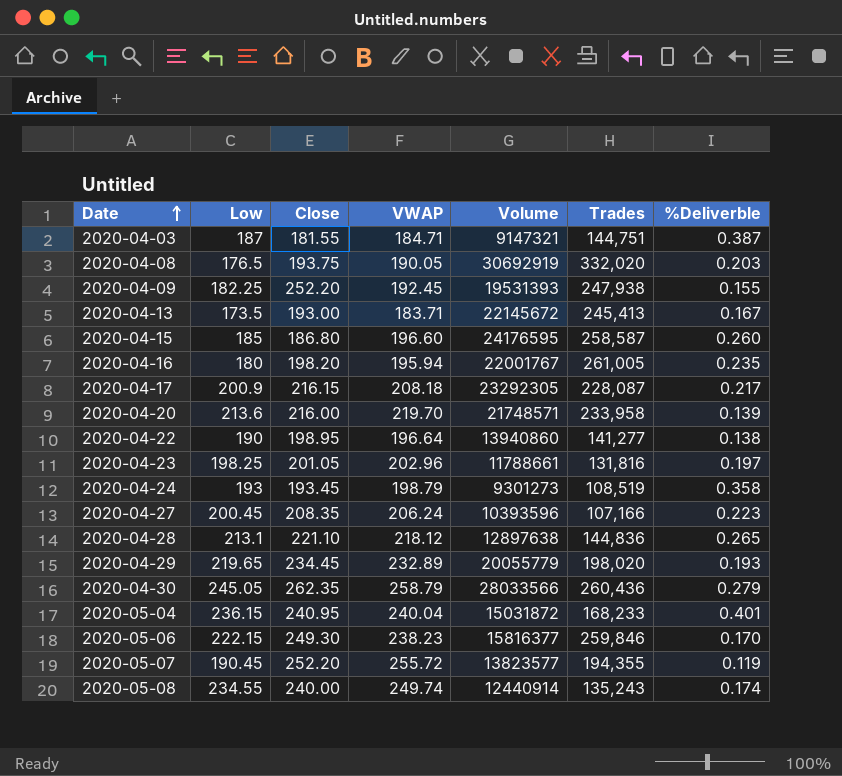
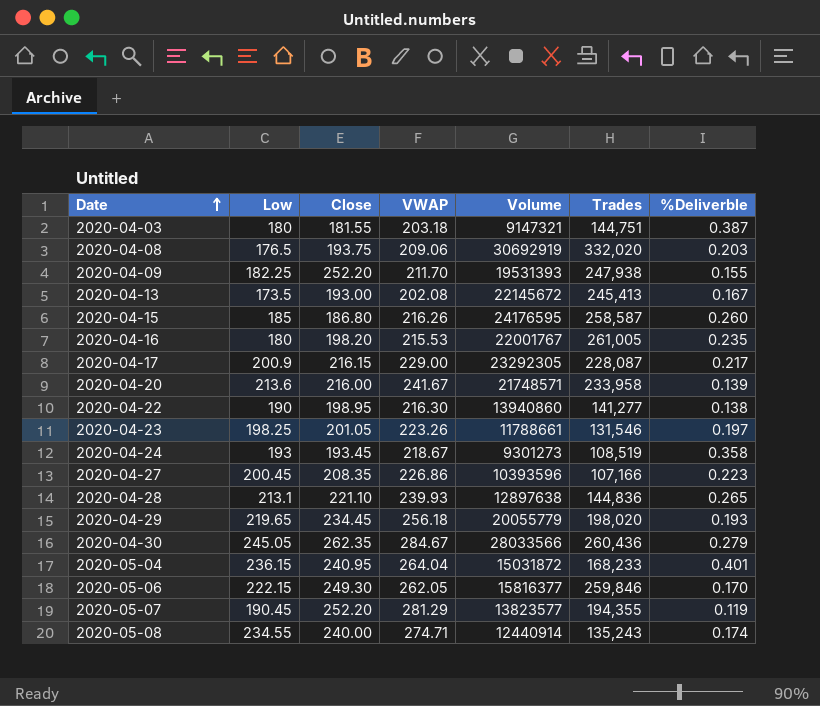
2020-04-03 | Low: 187 -> 180
2020-04-03 | VWAP: 184.71 -> 203.18
2020-04-08 | VWAP: 190.05 -> 209.06
2020-04-09 | VWAP: 192.45 -> 211.70
2020-04-13 | VWAP: 183.71 -> 202.08
2020-04-15 | VWAP: 196.60 -> 216.26
2020-04-16 | VWAP: 195.94 -> 215.53
2020-04-17 | VWAP: 208.18 -> 229.00
2020-04-20 | VWAP: 219.70 -> 241.67
2020-04-22 | VWAP: 196.64 -> 216.30
2020-04-23 | VWAP: 202.96 -> 223.26
2020-04-23 | Trades: 131,816 -> 131,546
2020-04-24 | VWAP: 198.79 -> 218.67
2020-04-27 | VWAP: 206.24 -> 226.86
2020-04-28 | VWAP: 218.12 -> 239.93
2020-04-29 | VWAP: 232.89 -> 256.18
2020-04-30 | VWAP: 258.79 -> 284.67
2020-05-04 | VWAP: 240.04 -> 264.04
2020-05-06 | VWAP: 238.23 -> 262.05
2020-05-07 | VWAP: 255.72 -> 281.29
2020-05-08 | VWAP: 249.74 -> 274.71

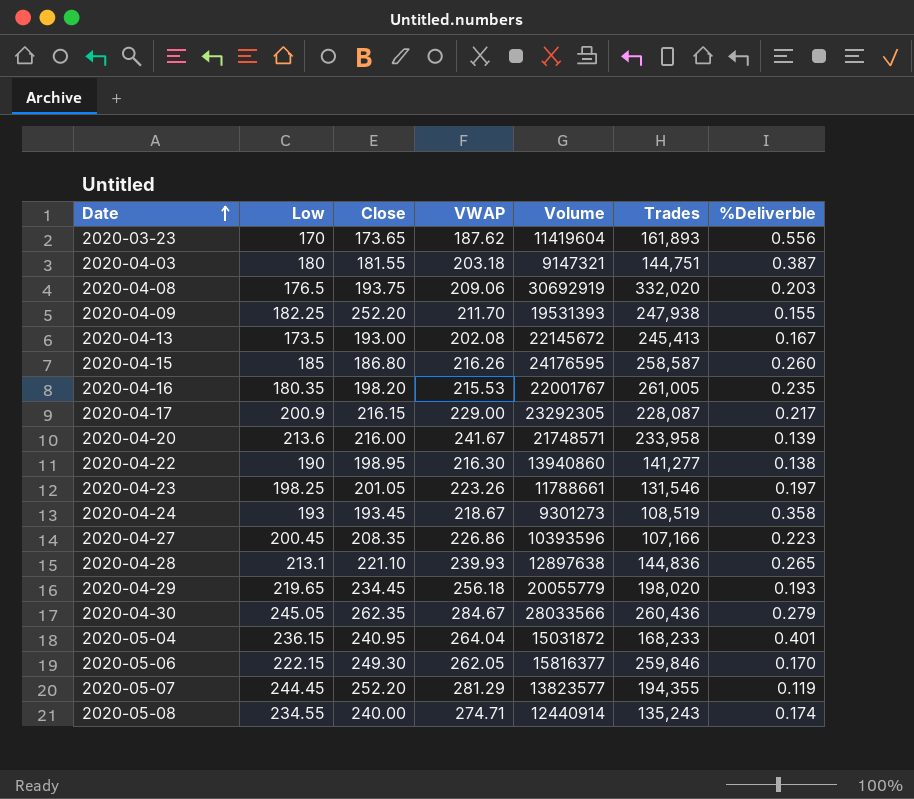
row 2020-03-23: none -> 170 | 173.65 | 187.62 | 11419604 | 161,893 | 0.556
2020-04-16 | Low: 180 -> 180.35
2020-05-07 | Low: 190.45 -> 244.45

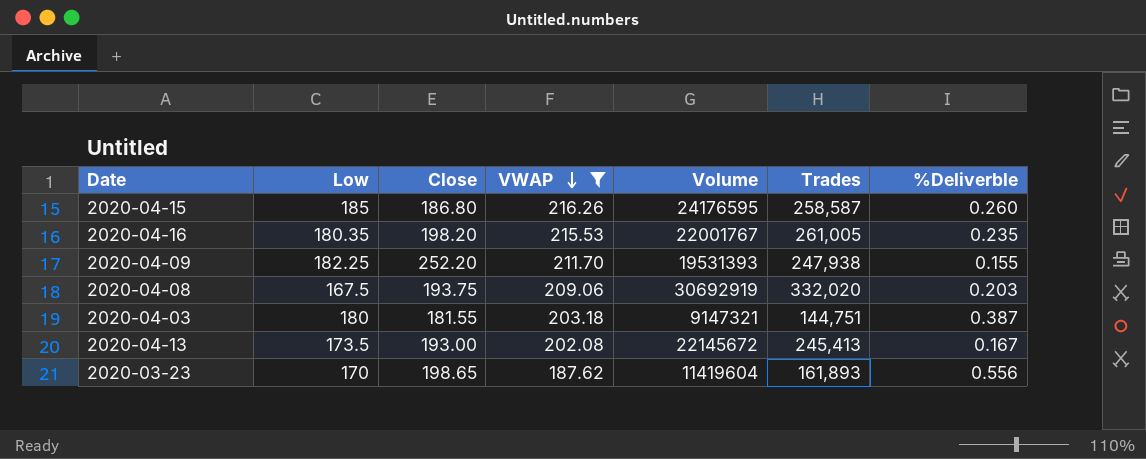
filter: none -> VWAP <= 216.26
row order: Date ascending -> VWAP descending
2020-04-08 | Low: 176.5 -> 167.5
2020-03-23 | Close: 173.65 -> 198.65

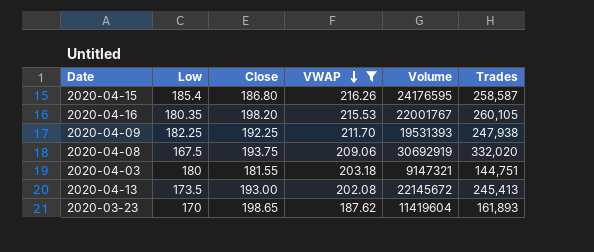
column %Deliverble | position: 7 -> none
2020-04-15 | Low: 185 -> 185.4
2020-04-16 | Trades: 261,005 -> 260,105
2020-04-09 | Close: 252.20 -> 192.25

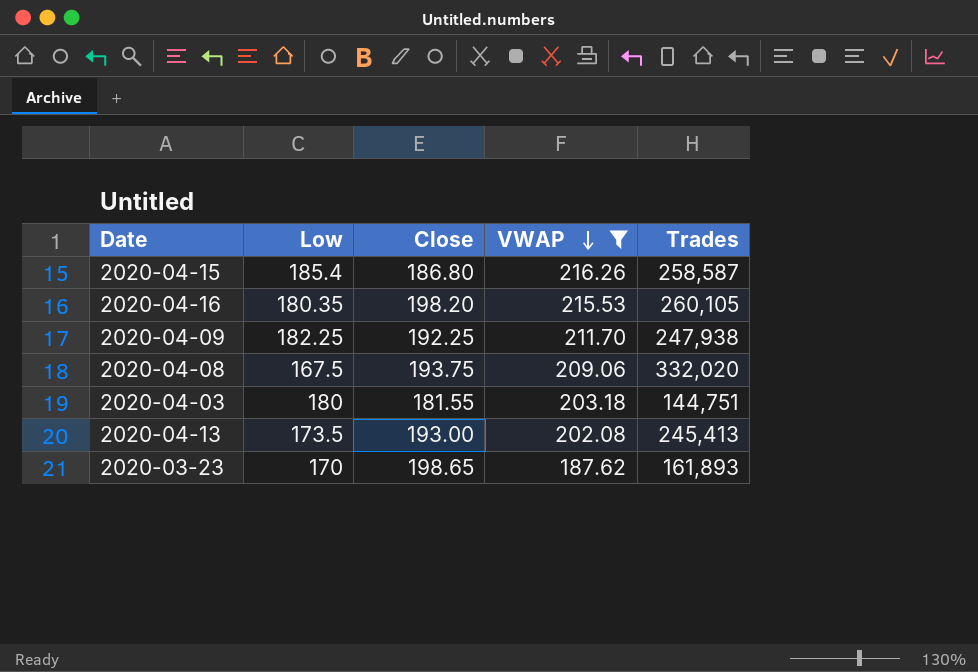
column Volume | position: 5 -> none

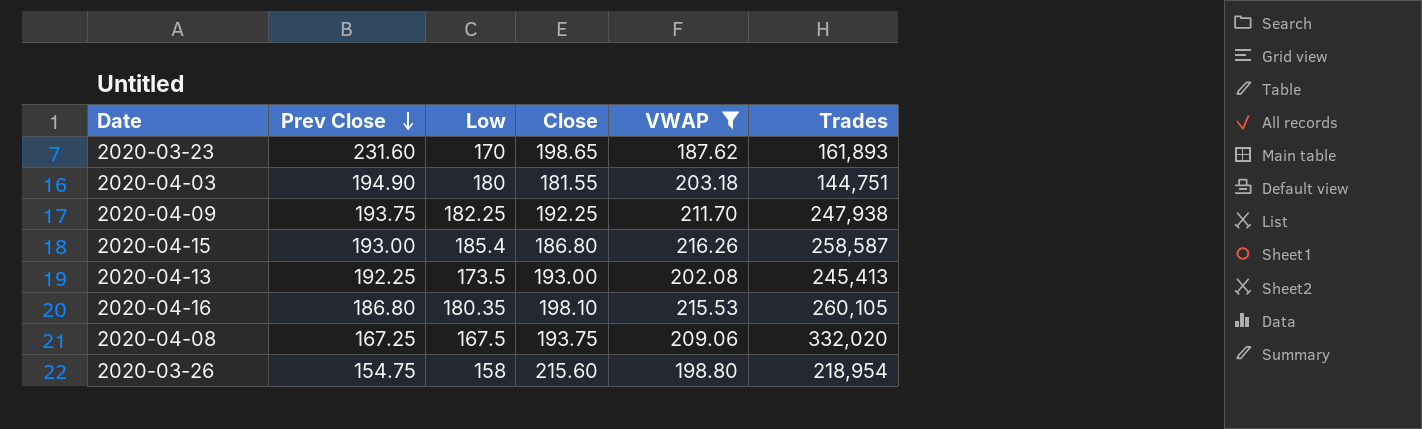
row order: VWAP descending -> Prev Close descending
column Prev Close | position: none -> 2
2020-04-16 | Close: 198.20 -> 198.10
row 2020-03-26: none -> 154.75 | 158 | 215.60 | 198.80 | 218,954

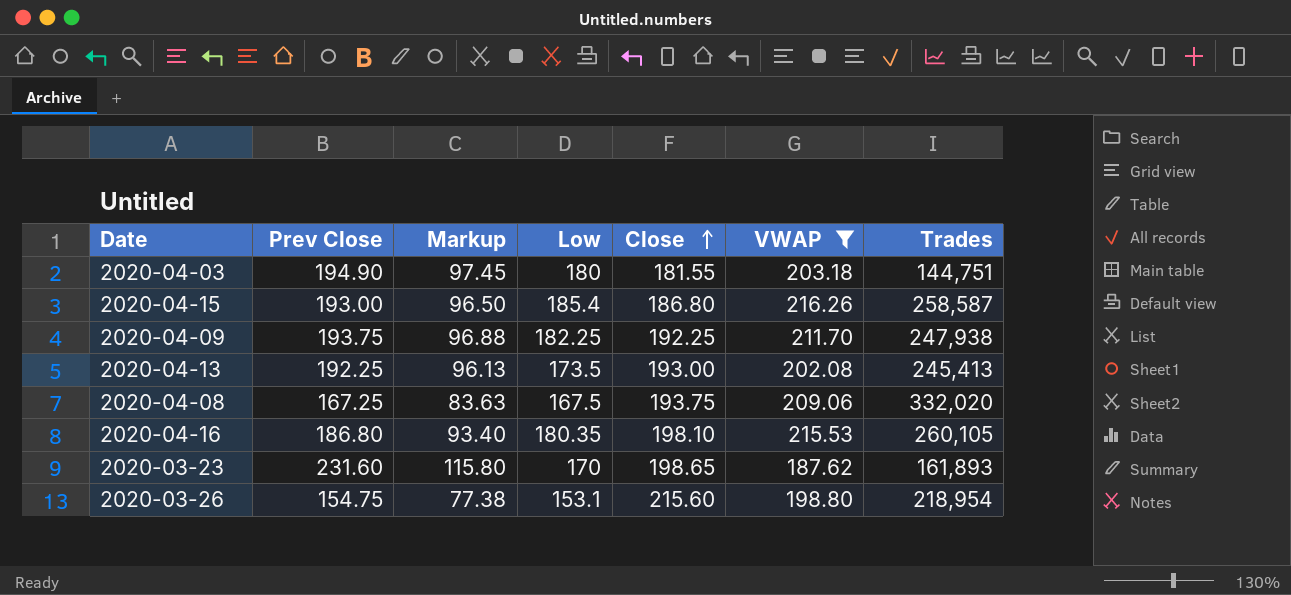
row order: Prev Close descending -> Close ascending
column Markup | formula: none -> [Prev Close] * 0.5
2020-03-26 | Low: 158 -> 153.1

